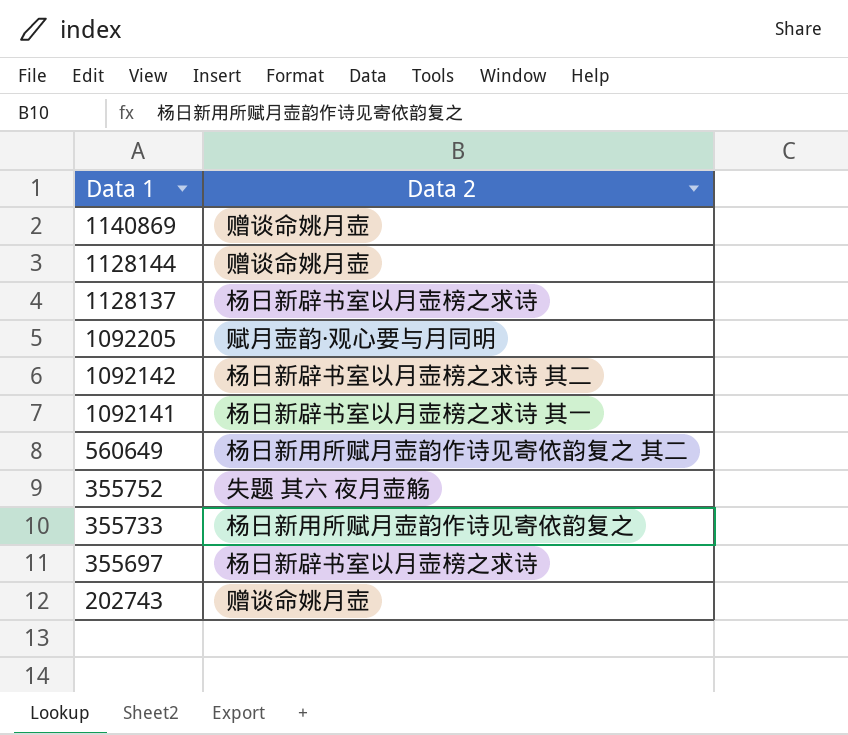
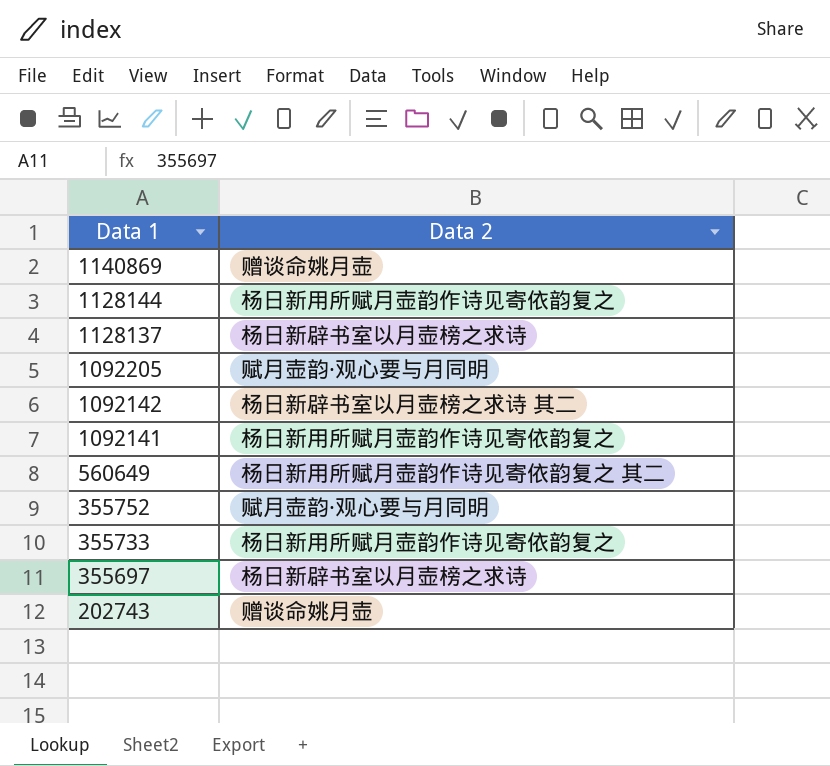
1128144 | Data 2: 赠谈命姚月壶 -> 杨日新用所赋月壶韵作诗见寄依韵复之
1092141 | Data 2: 杨日新辟书室以月壶榜之求诗 其一 -> 杨日新用所赋月壶韵作诗见寄依韵复之
355752 | Data 2: 失题 其六 夜月壶觞 -> 赋月壶韵·观心要与月同明

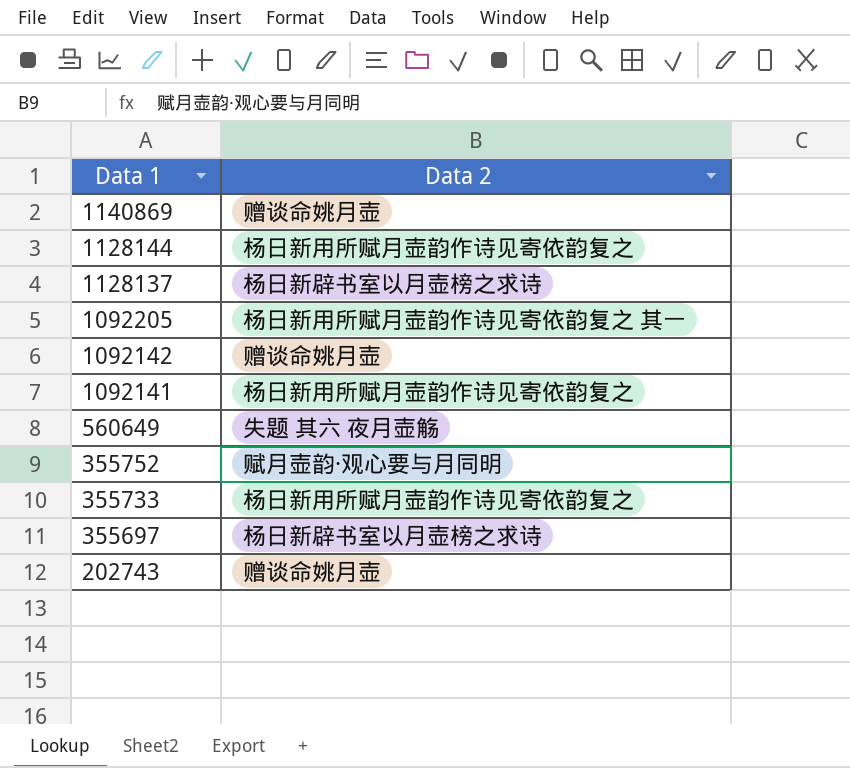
1092205 | Data 2: 赋月壶韵·观心要与月同明 -> 杨日新用所赋月壶韵作诗见寄依韵复之 其一
1092142 | Data 2: 杨日新辟书室以月壶榜之求诗 其二 -> 赠谈命姚月壶
560649 | Data 2: 杨日新用所赋月壶韵作诗见寄依韵复之 其二 -> 失题 其六 夜月壶觞

